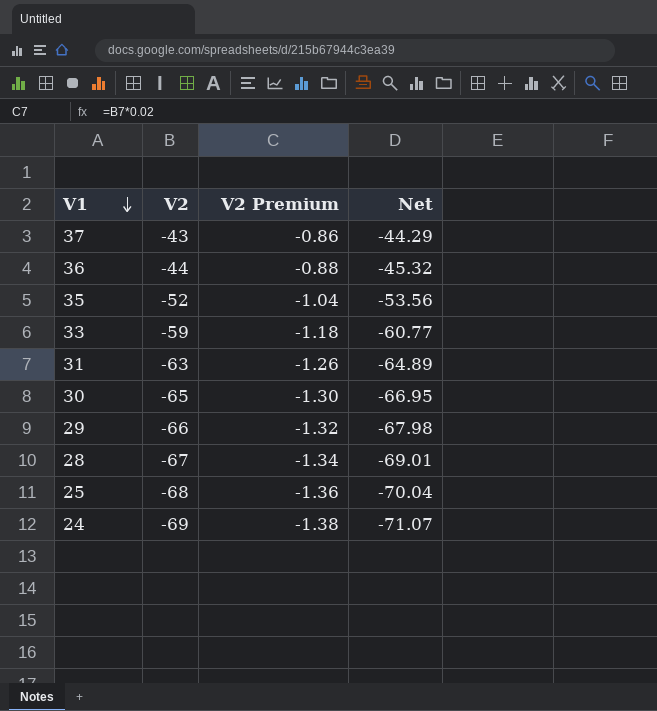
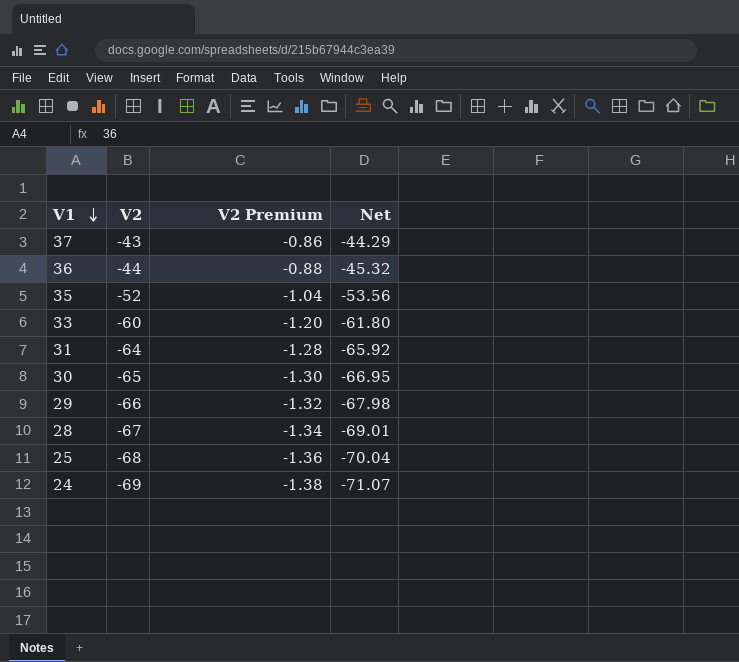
33 | V2: -59 -> -60
33 | V2 Premium: -1.18 -> -1.20
33 | Net: -60.77 -> -61.80
31 | V2: -63 -> -64
31 | V2 Premium: -1.26 -> -1.28
31 | Net: -64.89 -> -65.92

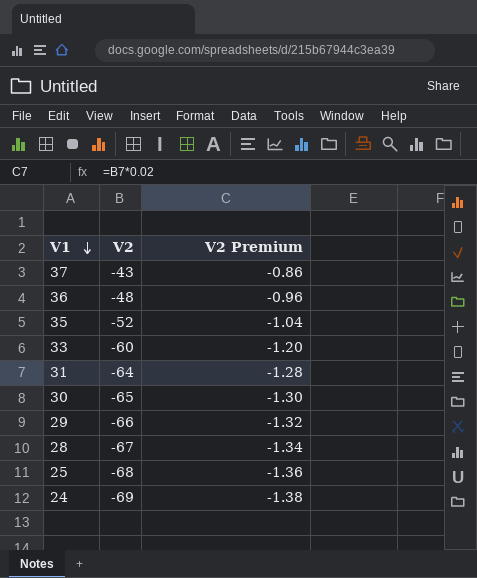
column Net | formula: [V2] * 1.03 -> none
36 | V2: -44 -> -48
36 | V2 Premium: -0.88 -> -0.96

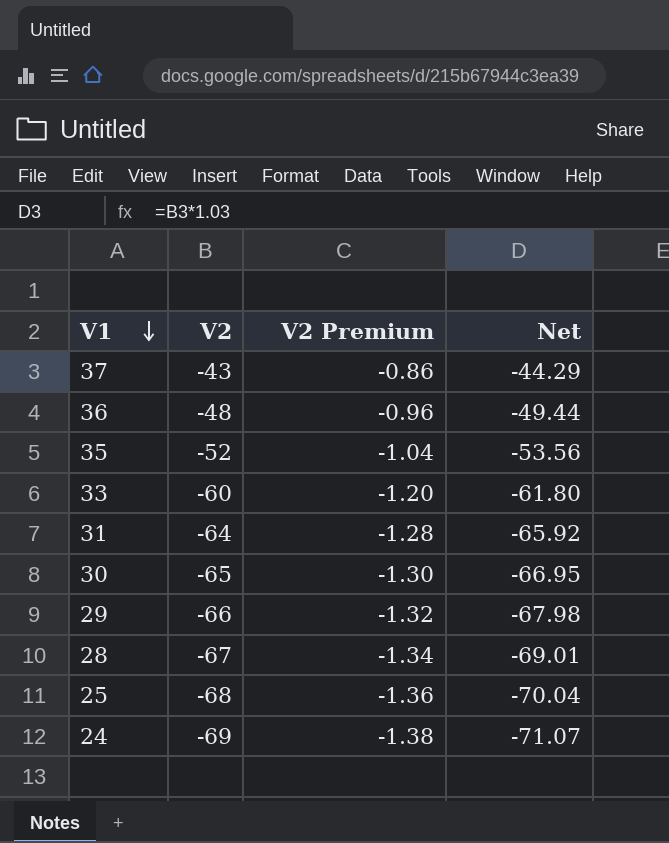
column Net | formula: none -> [V2] * 1.03

